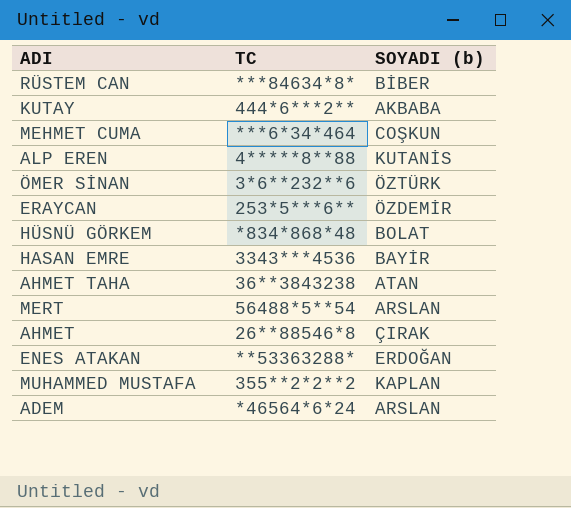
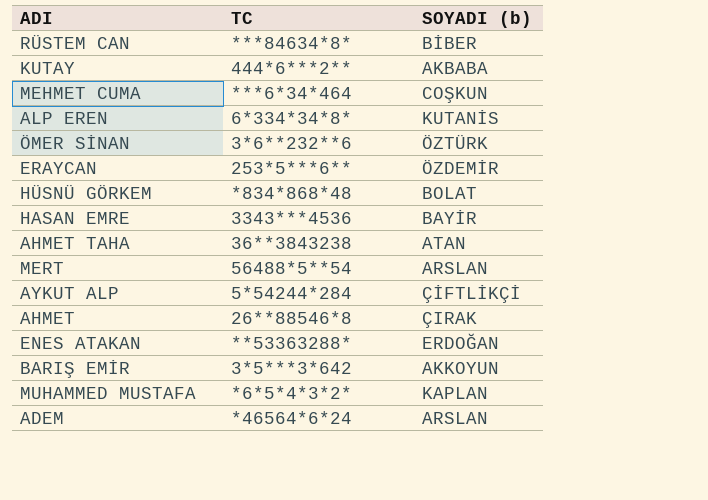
ALP EREN | TC: 4*****8**88 -> 6*334*34*8*
row AYKUT ALP: none -> 5*54244*284 | ÇİFTLİKÇİ
row BARIŞ EMİR: none -> 3*5***3*642 | AKKOYUN
MUHAMMED MUSTAFA | TC: 355**2*2**2 -> *6*5*4*3*2*

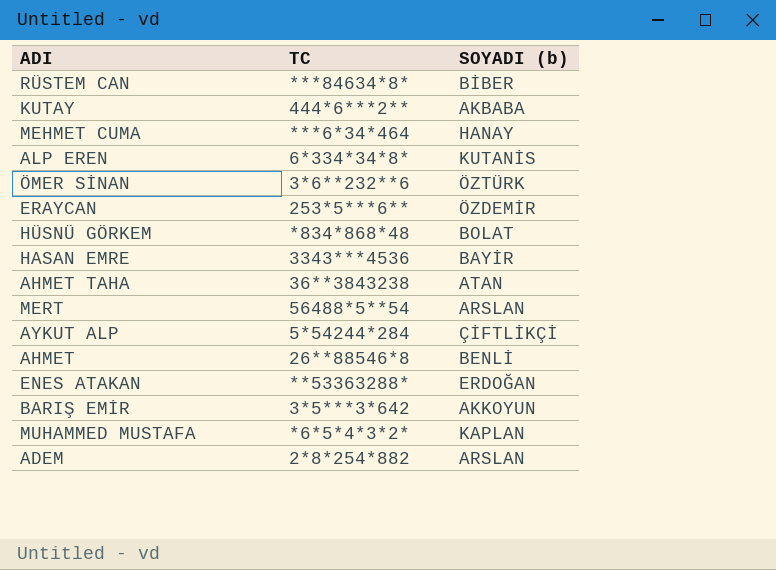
MEHMET CUMA | SOYADI (b): COŞKUN -> HANAY
AHMET | SOYADI (b): ÇIRAK -> BENLİ
ADEM | TC: *46564*6*24 -> 2*8*254*882

